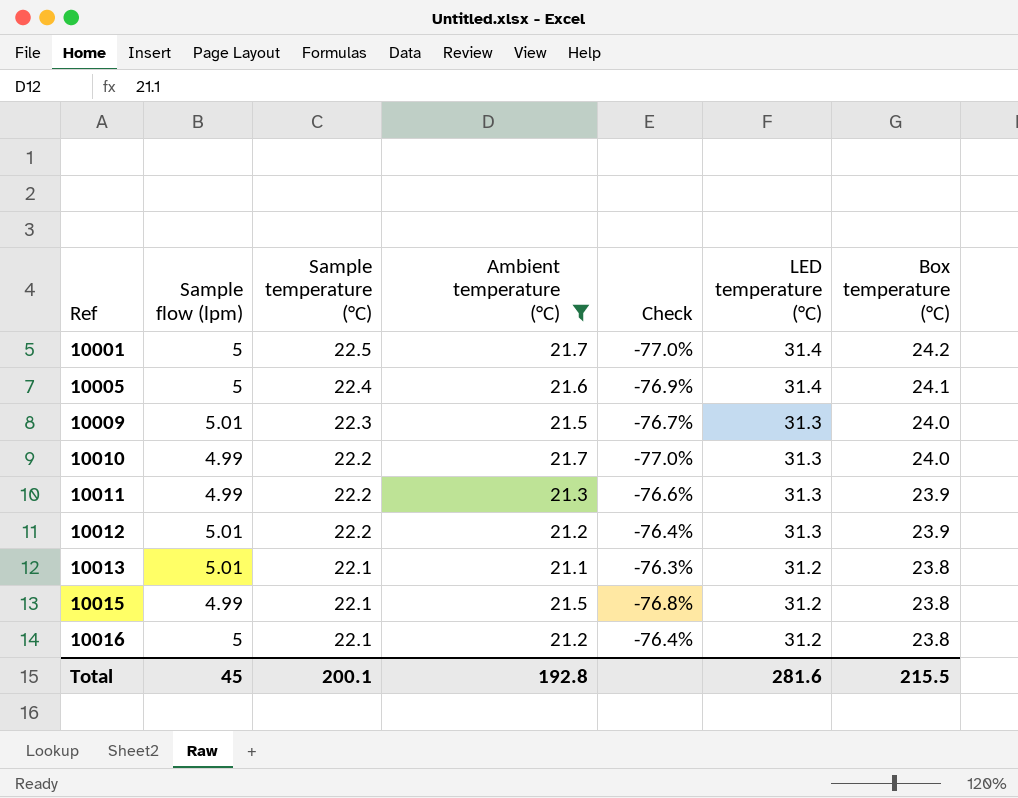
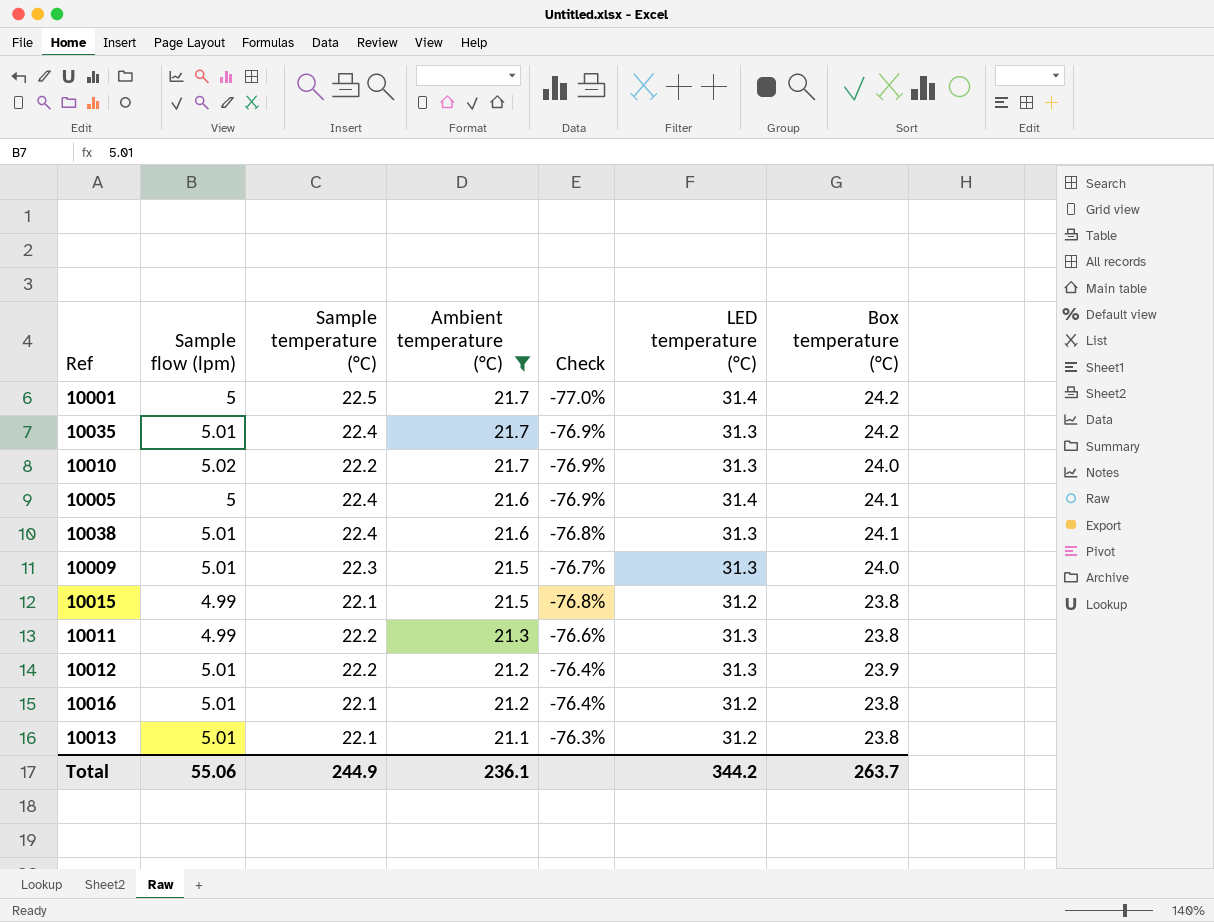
row order: Ref ascending -> Ambient temperature (°C) descending
row 10035: none -> 5.01 | 22.4 | 21.7 | -76.9% | 31.3 | 24.2
10010 | Sample flow (lpm): 4.99 -> 5.02
10010 | Check: -77.0% -> -76.9%
row 10038: none -> 5.01 | 22.4 | 21.6 | -76.8% | 31.3 | 24.1
10011 | Box temperature (°C): 23.9 -> 23.8
10016 | Sample flow (lpm): 5 -> 5.01
Total | Sample flow (lpm): 45 -> 55.06
Total | Sample temperature (°C): 200.1 -> 244.9
Total | Ambient temperature (°C): 192.8 -> 236.1
Total | LED temperature (°C): 281.6 -> 344.2
Total | Box temperature (°C): 215.5 -> 263.7

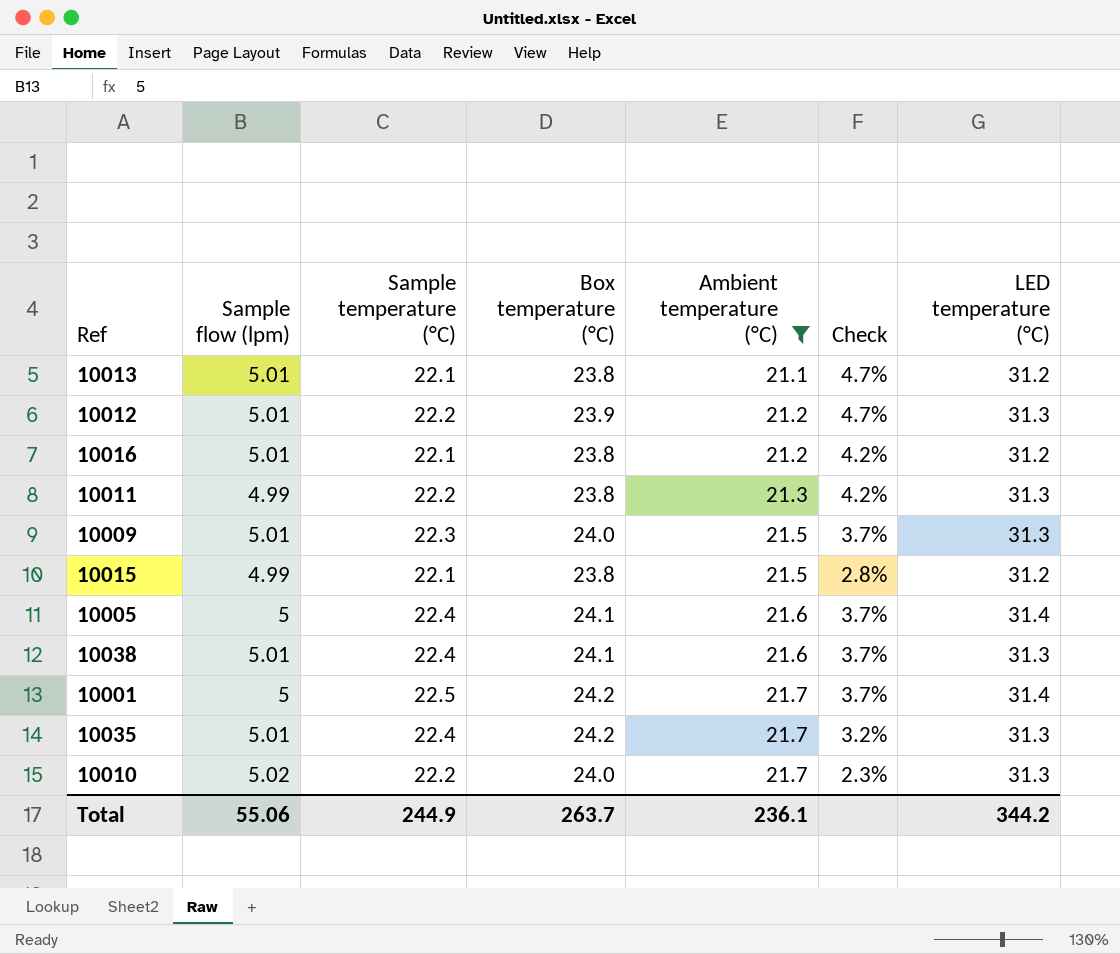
row order: Ambient temperature (°C) descending -> Ambient temperature (°C) ascending
column Box temperature (°C) | position: 7 -> 4
column Check | formula: ([Sample flow (lpm)] - [Ambient temperature (°C)]) / [Ambient temperature (°C)] -> ([Sample temperature (°C)] - [Ambient temperature (°C)]) / [Ambient temperature (°C)]

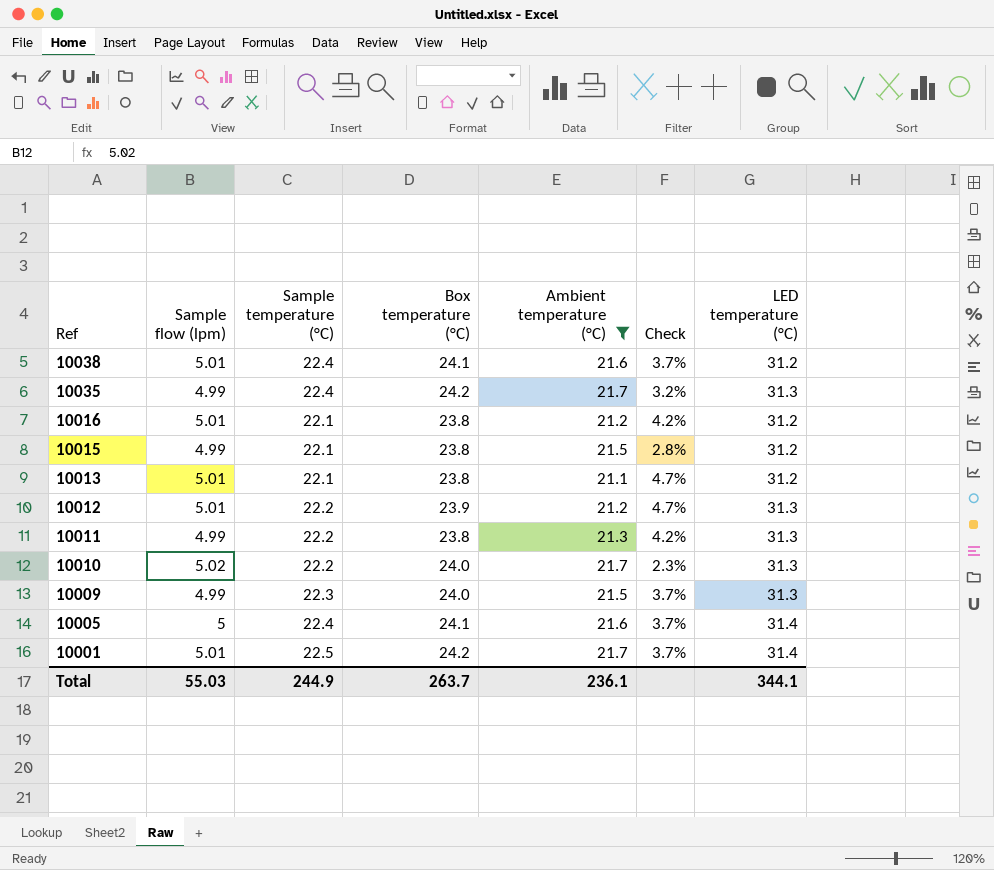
row order: Ambient temperature (°C) ascending -> Ref descending
10038 | LED temperature (°C): 31.3 -> 31.2
10035 | Sample flow (lpm): 5.01 -> 4.99
10009 | Sample flow (lpm): 5.01 -> 4.99
10001 | Sample flow (lpm): 5 -> 5.01
Total | Sample flow (lpm): 55.06 -> 55.03
Total | LED temperature (°C): 344.2 -> 344.1

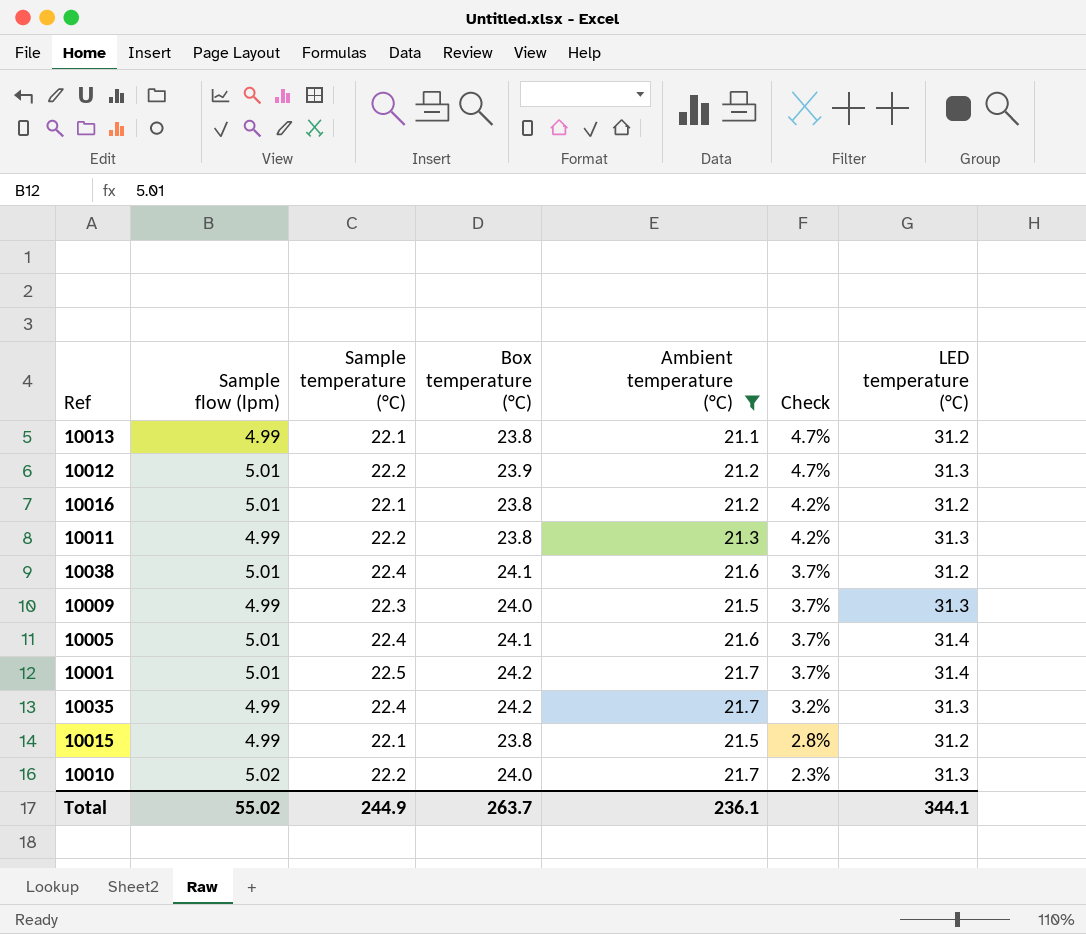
row order: Ref descending -> Check descending
10013 | Sample flow (lpm): 5.01 -> 4.99
10005 | Sample flow (lpm): 5 -> 5.01
Total | Sample flow (lpm): 55.03 -> 55.02

